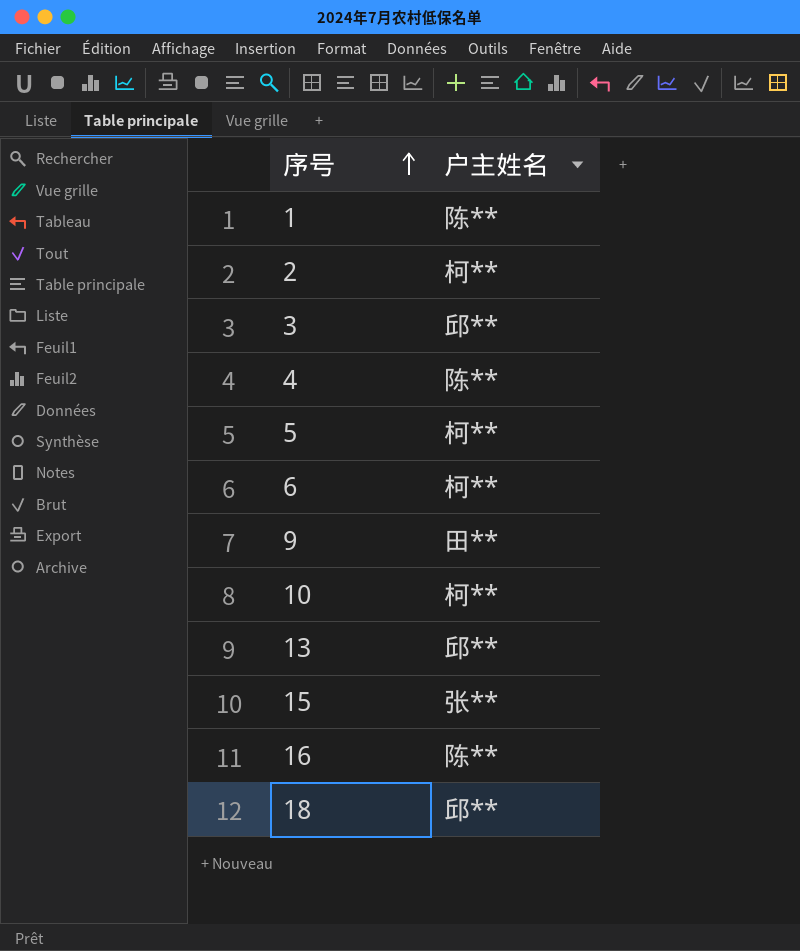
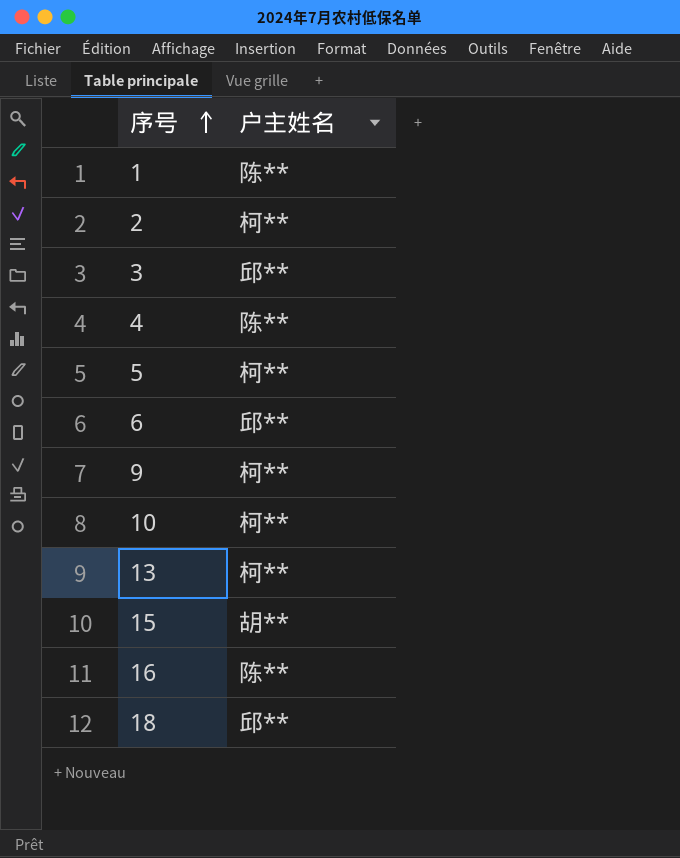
6 | 户主姓名: 柯** -> 邱**
9 | 户主姓名: 田** -> 柯**
13 | 户主姓名: 邱** -> 柯**
15 | 户主姓名: 张** -> 胡**

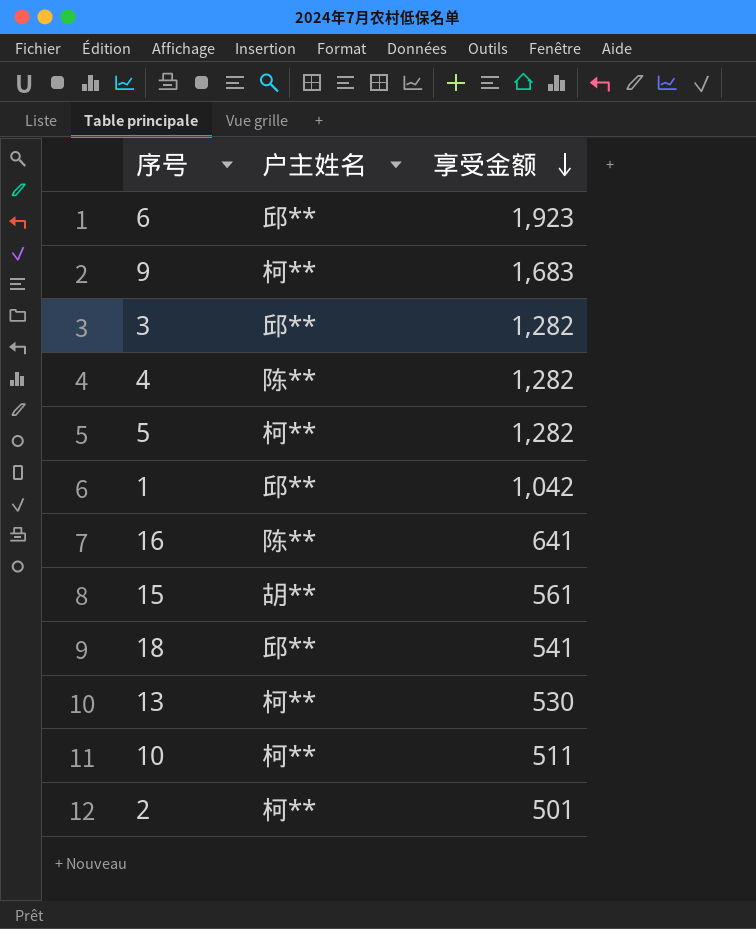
row order: 序号 ascending -> 享受金额 descending
column 享受金额 | position: none -> 3
1 | 户主姓名: 陈** -> 邱**

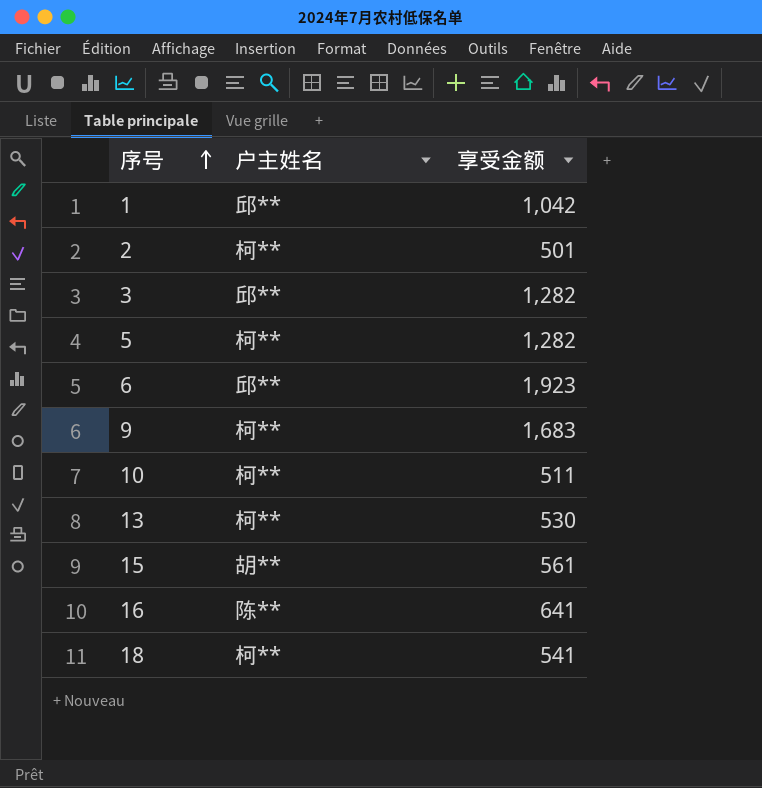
row order: 享受金额 descending -> 序号 ascending
row 4: 陈** | 1,282 -> none
18 | 户主姓名: 邱** -> 柯**

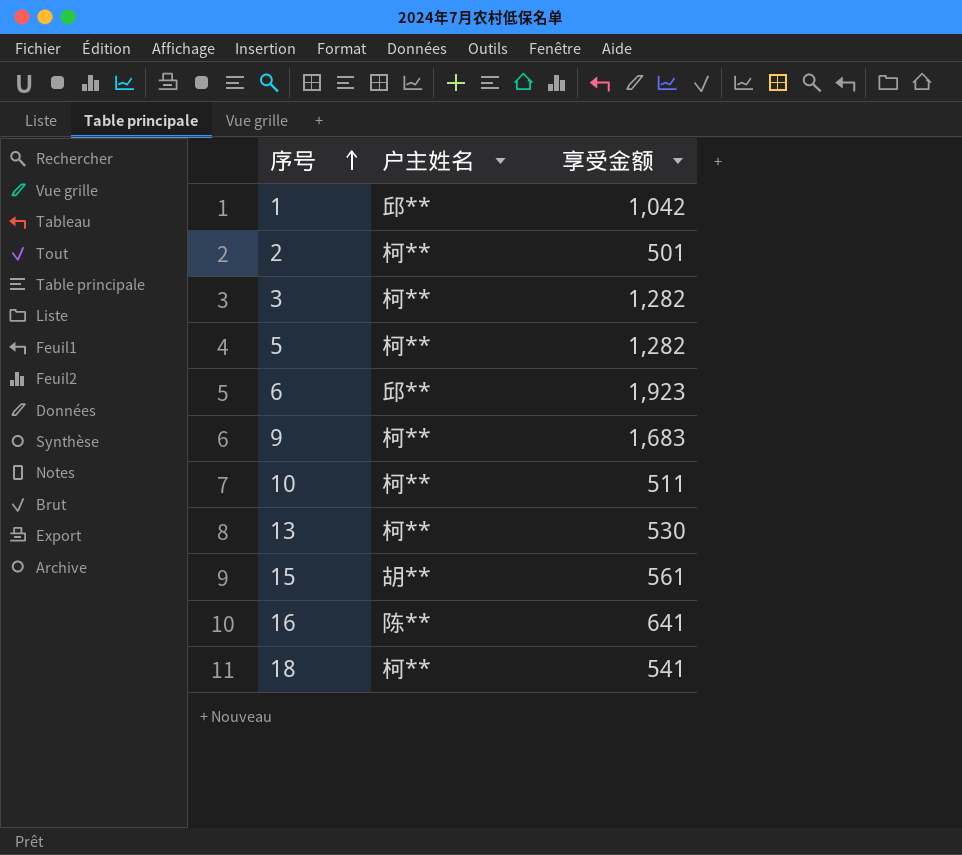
3 | 户主姓名: 邱** -> 柯**

